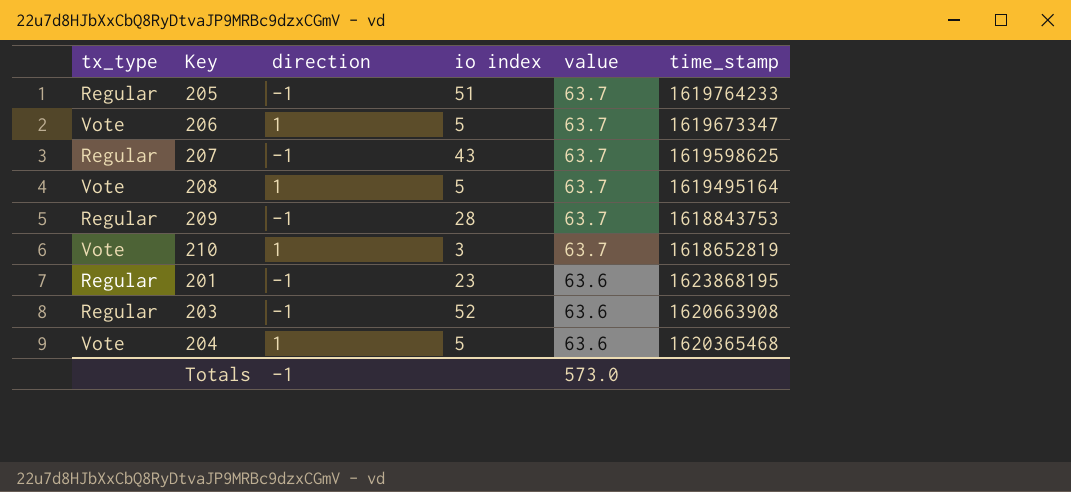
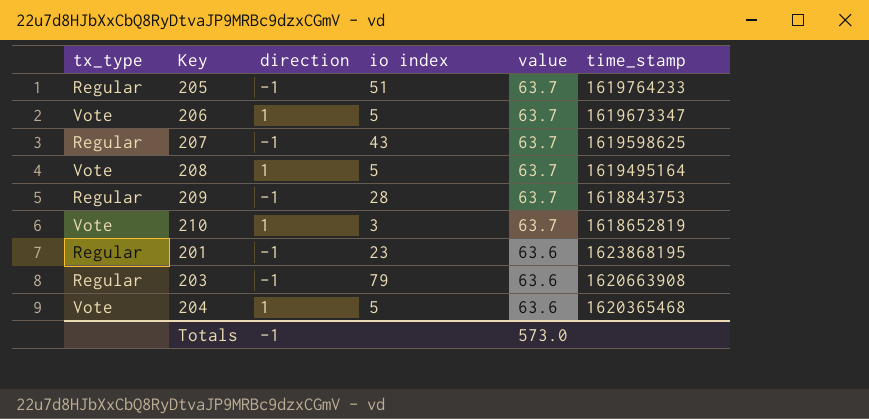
203 | io index: 52 -> 79

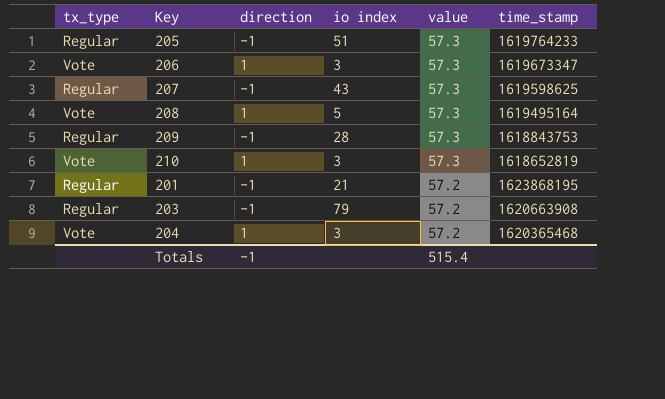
205 | value: 63.7 -> 57.3
206 | io index: 5 -> 3
206 | value: 63.7 -> 57.3
207 | value: 63.7 -> 57.3
208 | value: 63.7 -> 57.3
209 | value: 63.7 -> 57.3
210 | value: 63.7 -> 57.3
201 | io index: 23 -> 21
201 | value: 63.6 -> 57.2
203 | value: 63.6 -> 57.2
204 | io index: 5 -> 3
204 | value: 63.6 -> 57.2
Totals | value: 573.0 -> 515.4

